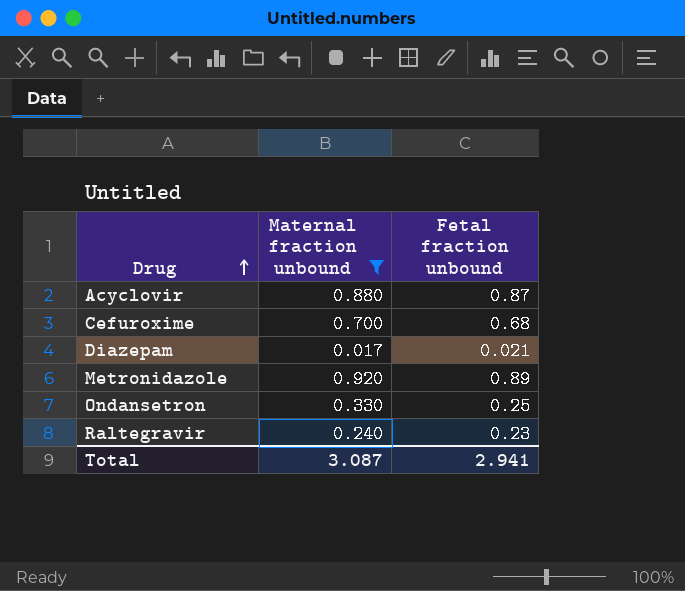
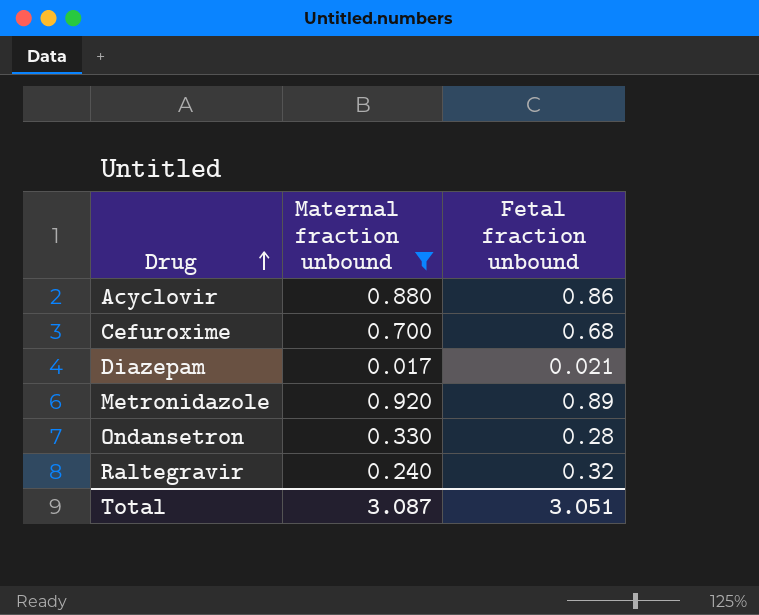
Acyclovir | Fetal fraction unbound: 0.87 -> 0.86
Ondansetron | Fetal fraction unbound: 0.25 -> 0.28
Raltegravir | Fetal fraction unbound: 0.23 -> 0.32
Total | Fetal fraction unbound: 2.941 -> 3.051

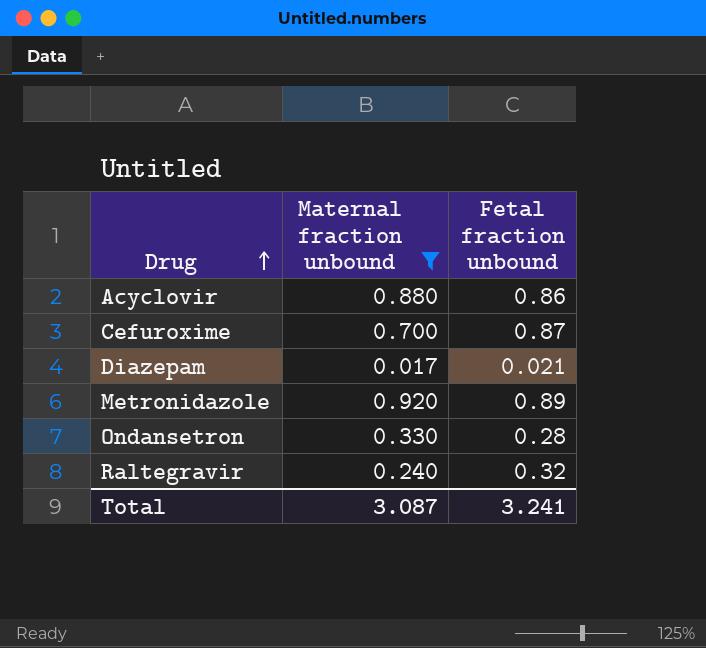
Cefuroxime | Fetal fraction unbound: 0.68 -> 0.87
Total | Fetal fraction unbound: 3.051 -> 3.241

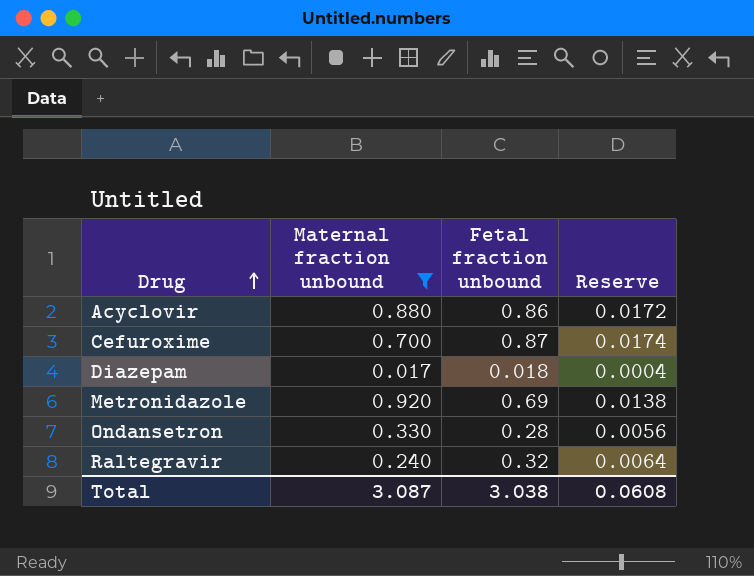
column Reserve | formula: none -> [Fetal fraction unbound] * 0.02
Diazepam | Fetal fraction unbound: 0.021 -> 0.018
Metronidazole | Fetal fraction unbound: 0.89 -> 0.69
Total | Fetal fraction unbound: 3.241 -> 3.038

